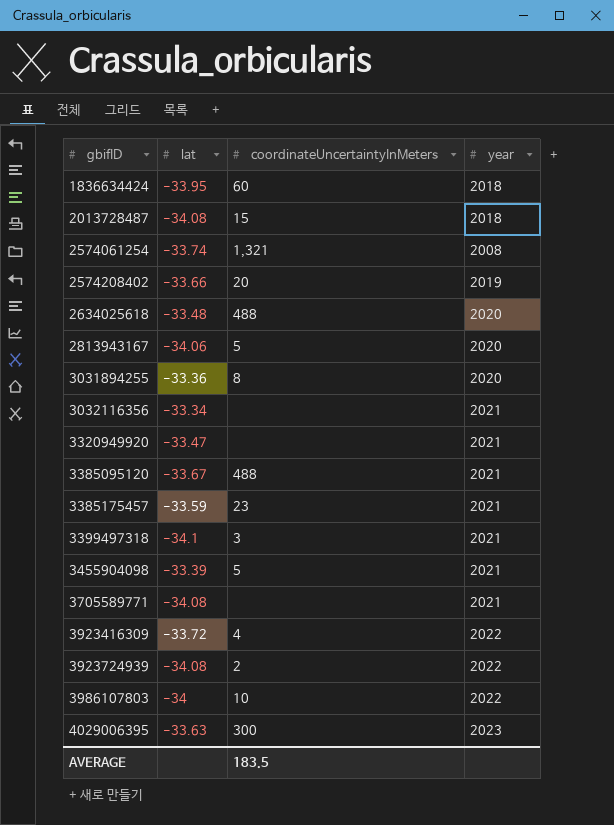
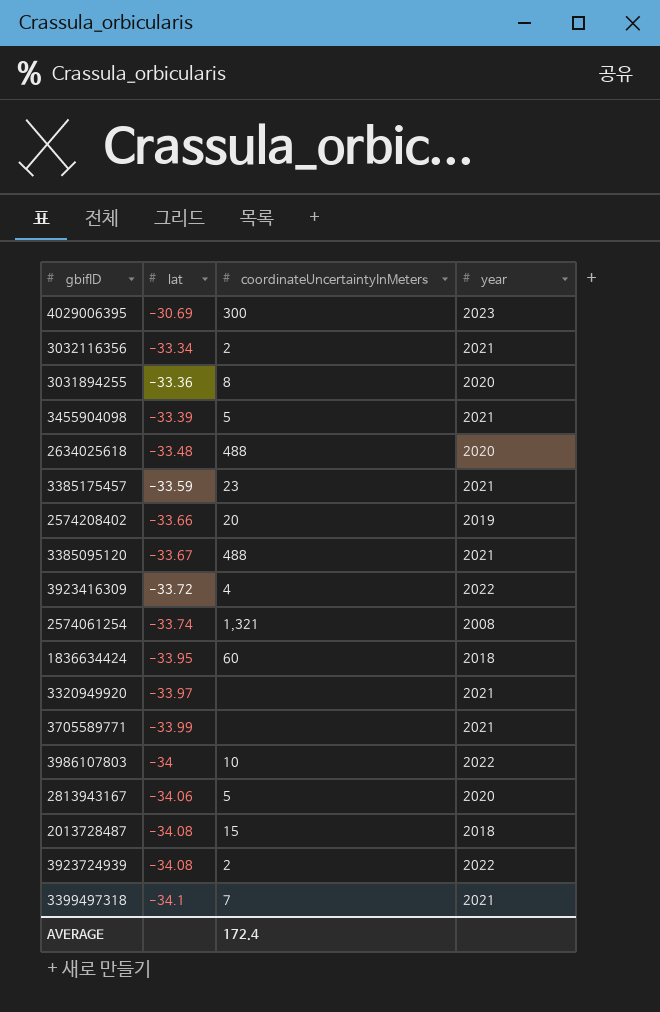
row order: gbifID ascending -> lat descending
4029006395 | lat: -33.63 -> -30.69
3032116356 | coordinateUncertaintyInMeters: none -> 2
3320949920 | lat: -33.47 -> -33.97
3705589771 | lat: -34.08 -> -33.99
3399497318 | coordinateUncertaintyInMeters: 3 -> 7
AVERAGE | coordinateUncertaintyInMeters: 183.5 -> 172.4

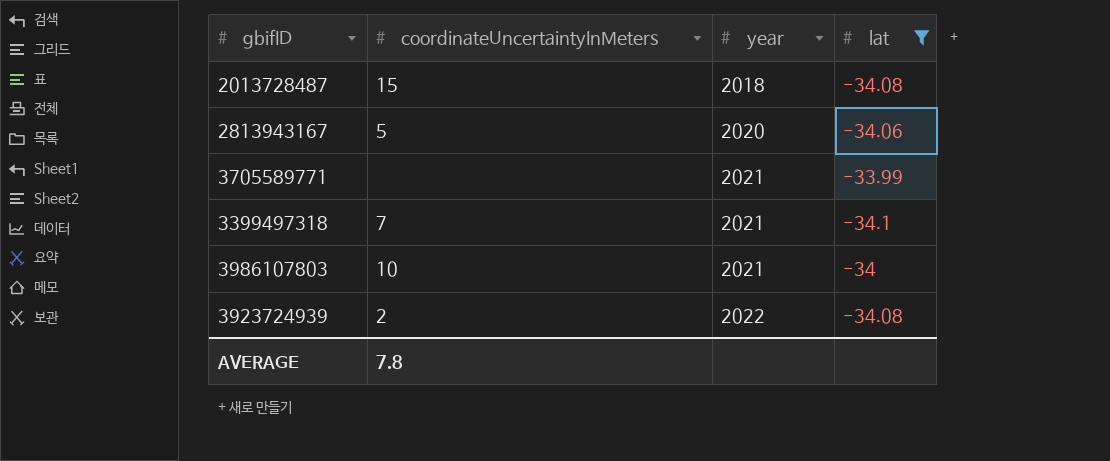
filter: none -> lat <= -33.99
row order: lat descending -> year ascending
column lat | position: 2 -> 4
3986107803 | year: 2022 -> 2021
AVERAGE | coordinateUncertaintyInMeters: 172.4 -> 7.8

